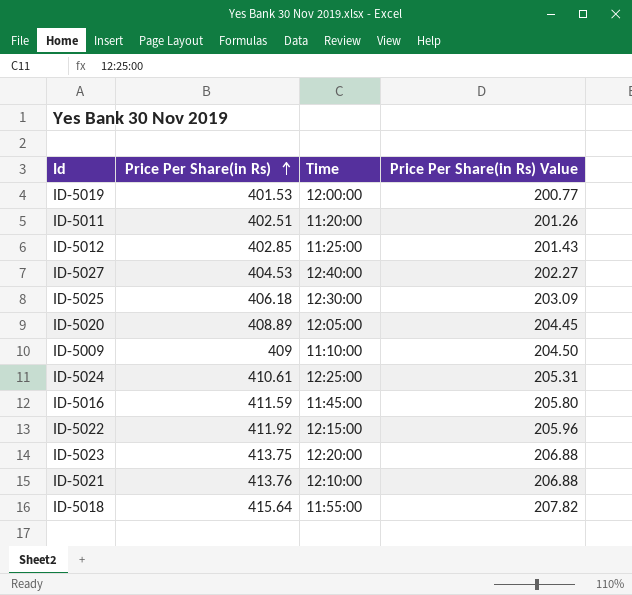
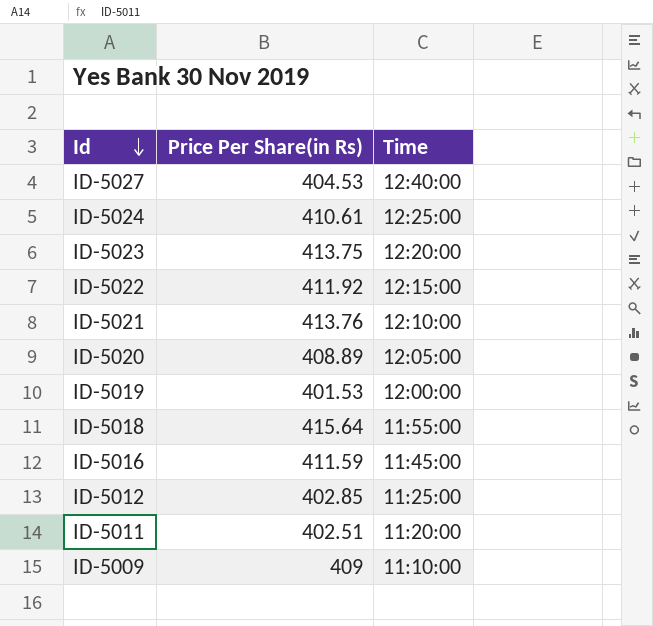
row order: Price Per Share(in Rs) ascending -> Id descending
column Price Per Share(in Rs) Value | formula: [Price Per Share(in Rs)] * 0.5 -> none
row ID-5025: 406.18 | 12:30:00 | 203.09 -> none

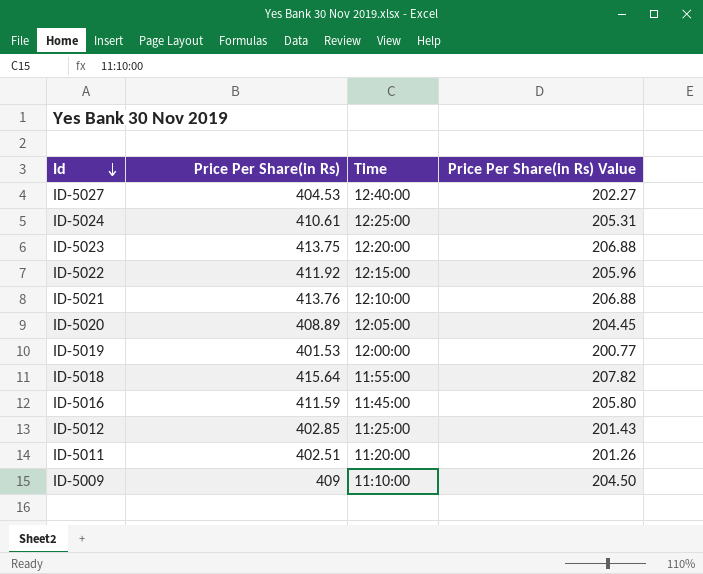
column Price Per Share(in Rs) Value | formula: none -> [Price Per Share(in Rs)] * 0.5

